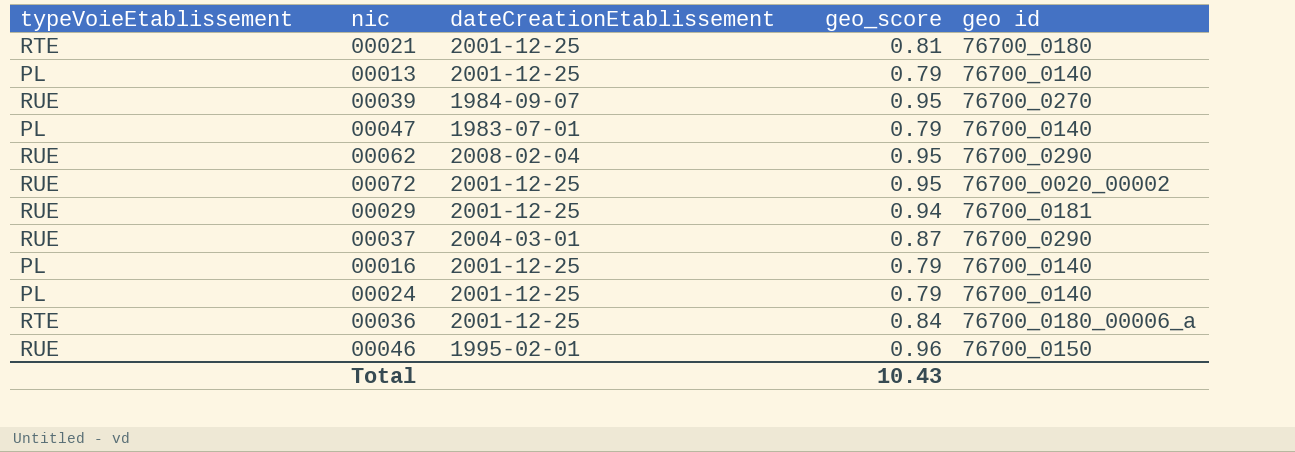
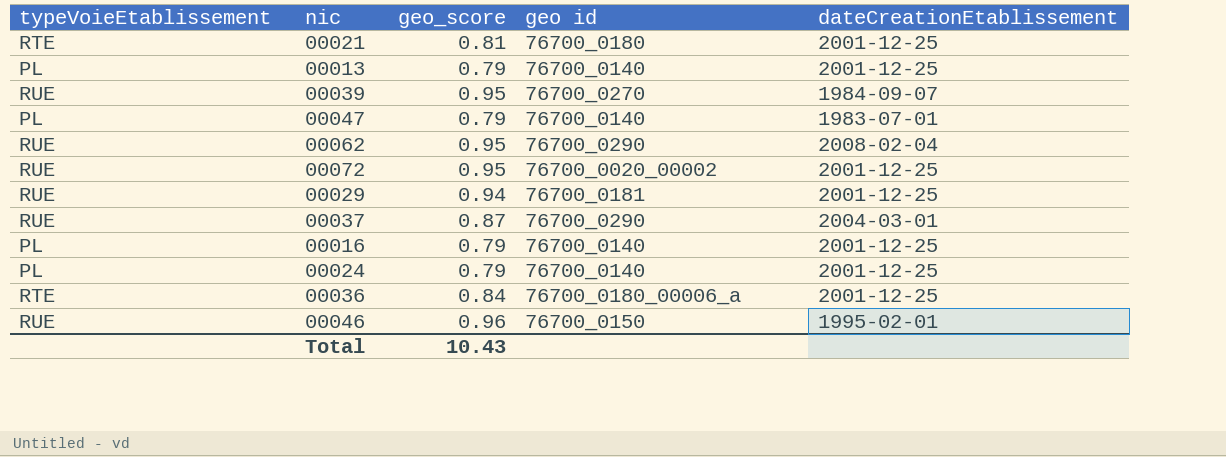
column dateCreationEtablissement | position: 3 -> 5

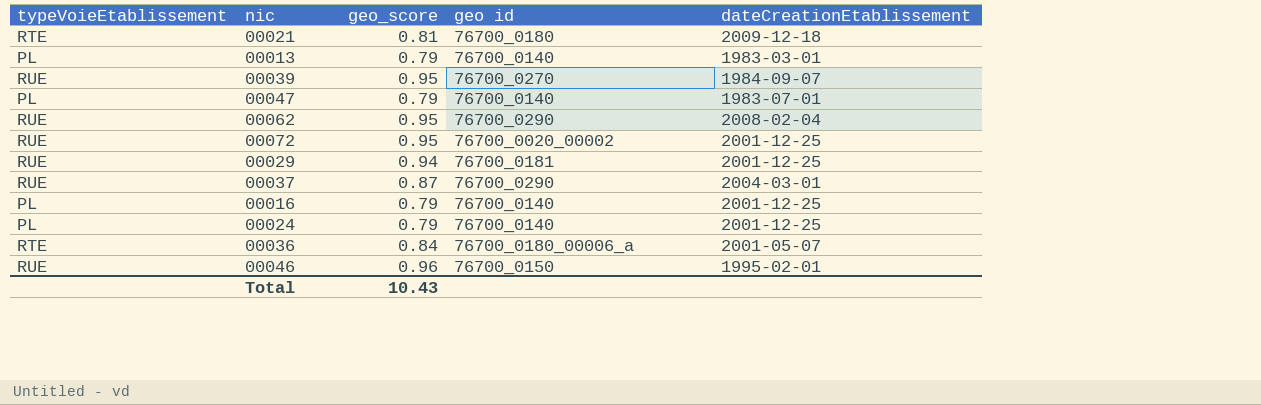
00021 | dateCreationEtablissement: 2001-12-25 -> 2009-12-18
00013 | dateCreationEtablissement: 2001-12-25 -> 1983-03-01
00036 | dateCreationEtablissement: 2001-12-25 -> 2001-05-07

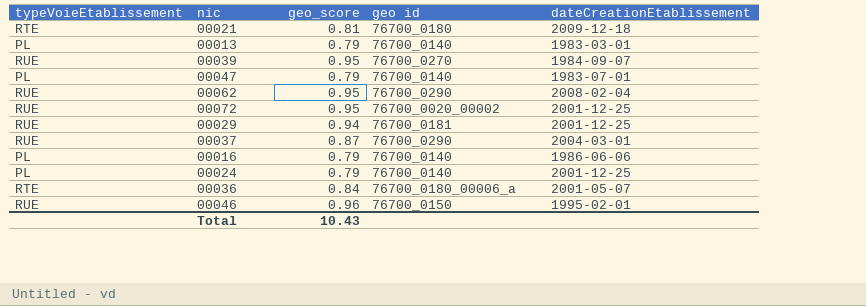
00016 | dateCreationEtablissement: 2001-12-25 -> 1986-06-06

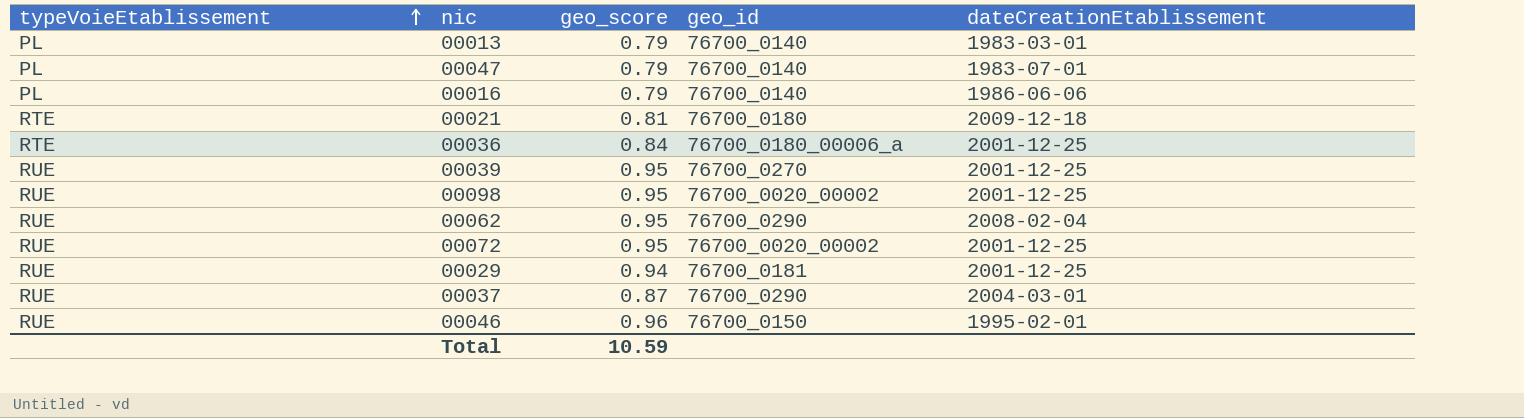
row order: none -> typeVoieEtablissement ascending
column name: geo id -> geo_id
row 00024: PL | 0.79 | 76700_0140 | 2001-12-25 -> none
00036 | dateCreationEtablissement: 2001-05-07 -> 2001-12-25
00039 | dateCreationEtablissement: 1984-09-07 -> 2001-12-25
row 00098: none -> RUE | 0.95 | 76700_0020_00002 | 2001-12-25
Total | geo_score: 10.43 -> 10.59

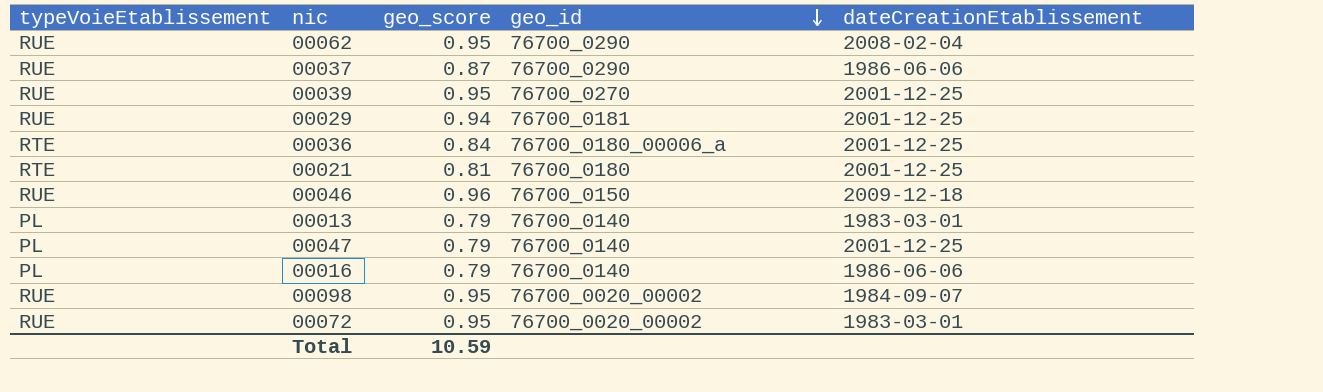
row order: typeVoieEtablissement ascending -> geo_id descending
00037 | dateCreationEtablissement: 2004-03-01 -> 1986-06-06
00021 | dateCreationEtablissement: 2009-12-18 -> 2001-12-25
00046 | dateCreationEtablissement: 1995-02-01 -> 2009-12-18
00047 | dateCreationEtablissement: 1983-07-01 -> 2001-12-25
00098 | dateCreationEtablissement: 2001-12-25 -> 1984-09-07
00072 | dateCreationEtablissement: 2001-12-25 -> 1983-03-01

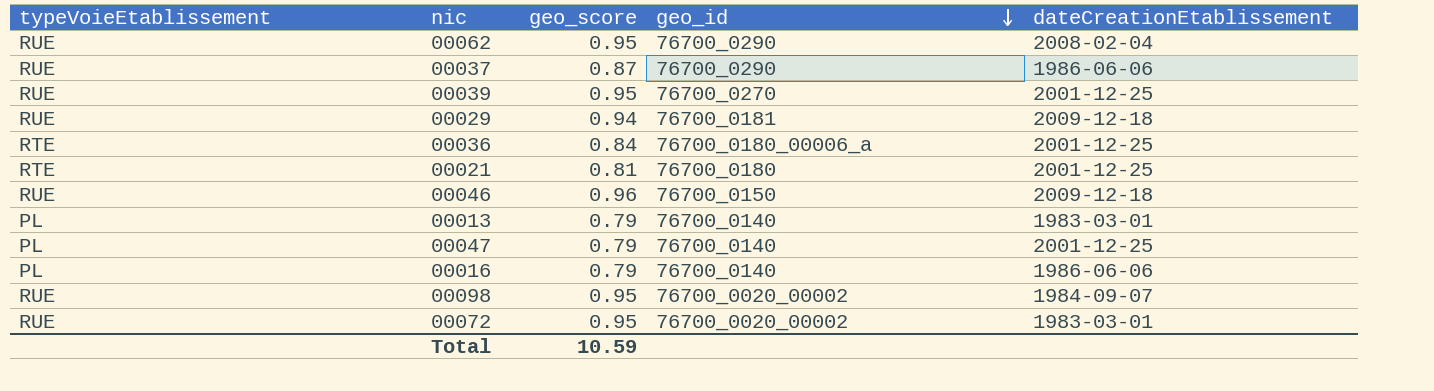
00029 | dateCreationEtablissement: 2001-12-25 -> 2009-12-18

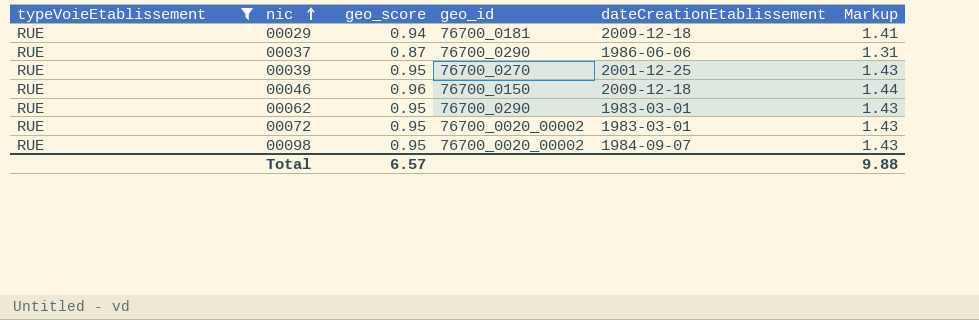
filter: none -> typeVoieEtablissement = RUE
row order: geo_id descending -> nic ascending
column Markup | formula: none -> [geo_score] * 1.5
00062 | dateCreationEtablissement: 2008-02-04 -> 1983-03-01
Total | geo_score: 10.59 -> 6.57

